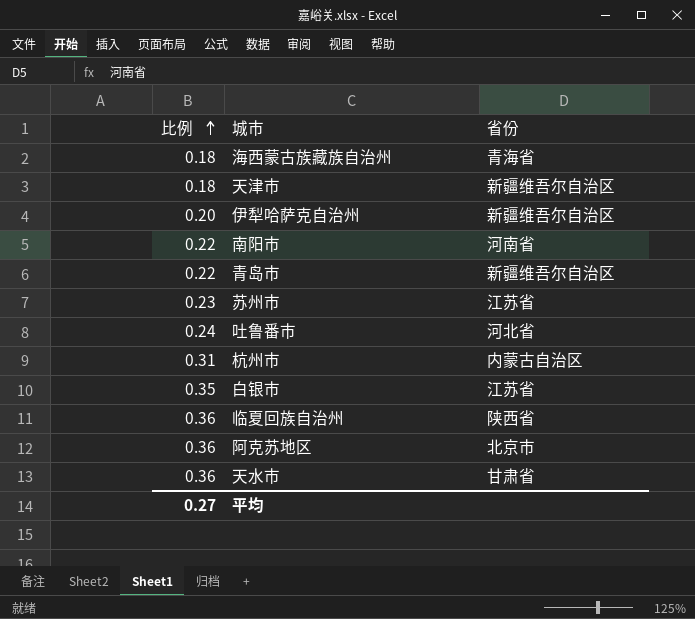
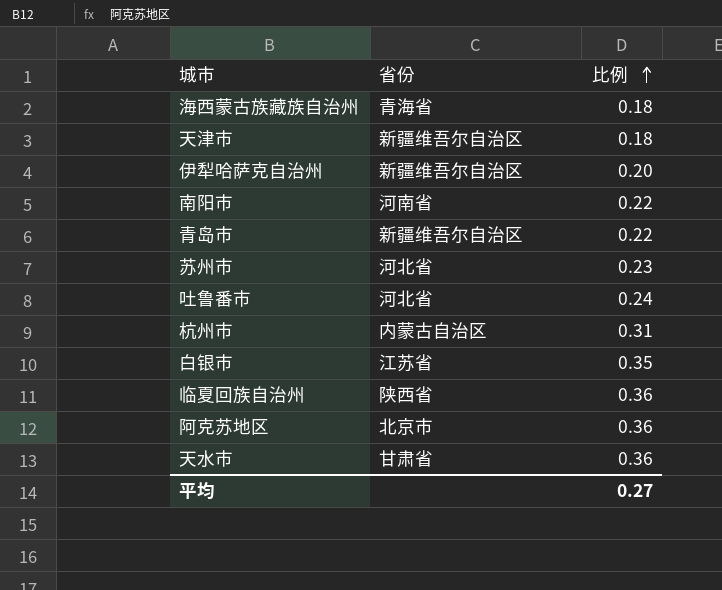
column 比例 | position: 1 -> 3
苏州市 | 省份: 江苏省 -> 河北省

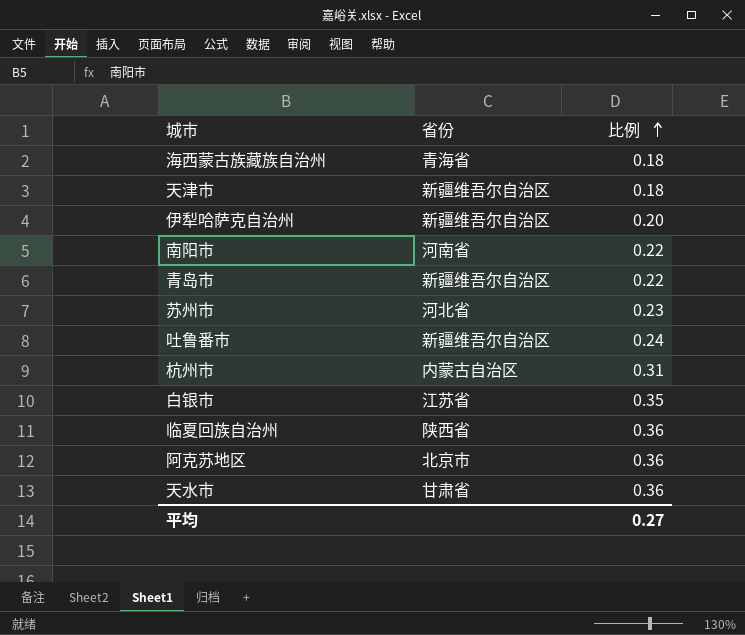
吐鲁番市 | 省份: 河北省 -> 新疆维吾尔自治区

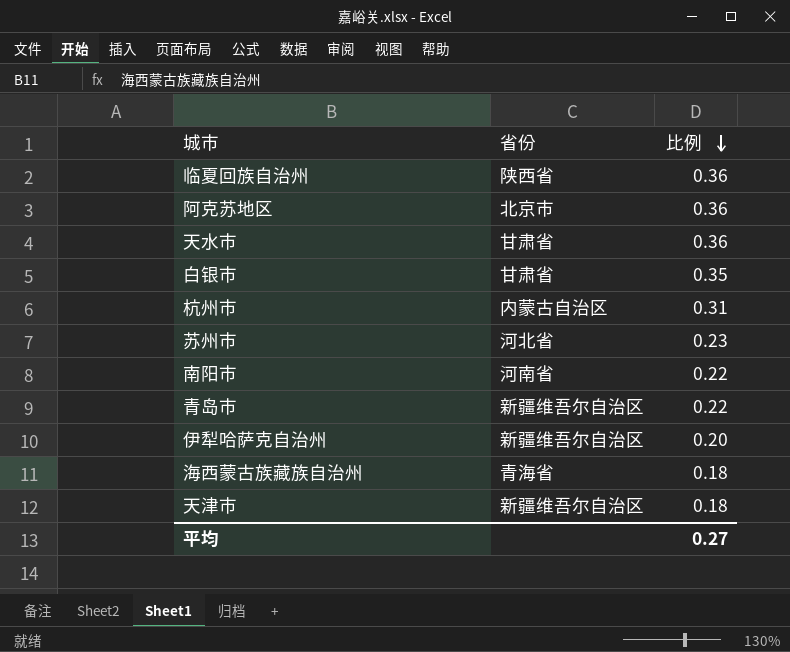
row order: 比例 ascending -> 比例 descending
row 吐鲁番市: 新疆维吾尔自治区 | 0.24 -> none
白银市 | 省份: 江苏省 -> 甘肃省

